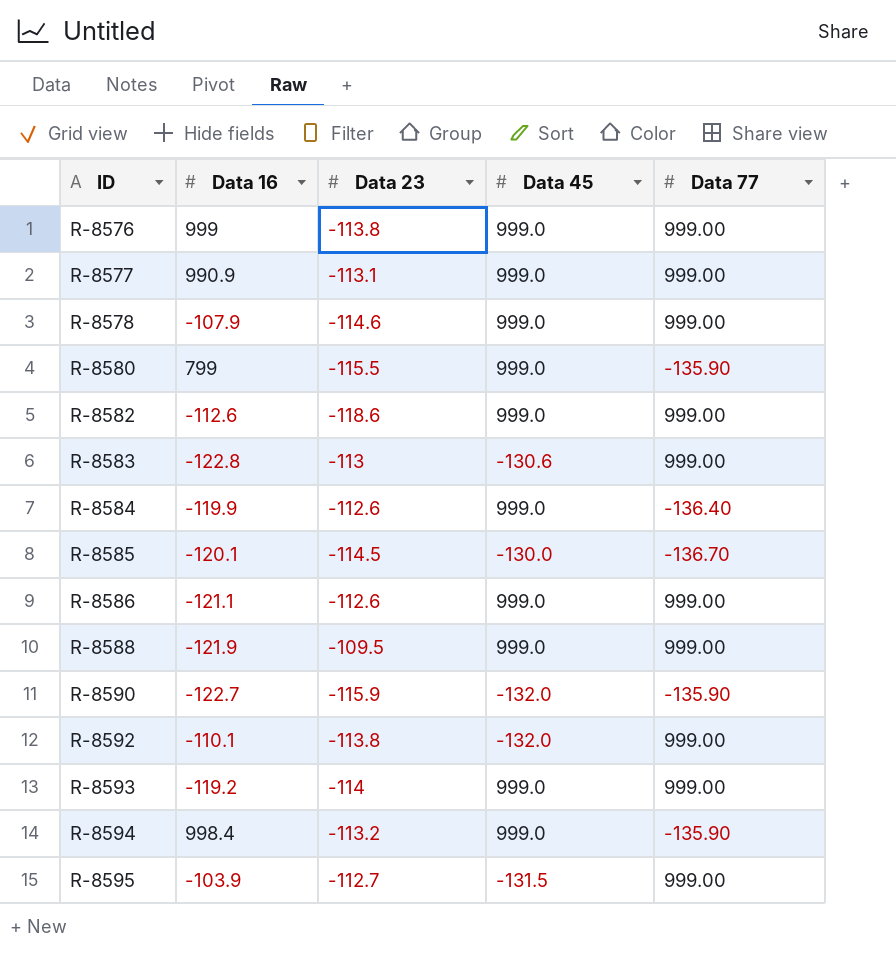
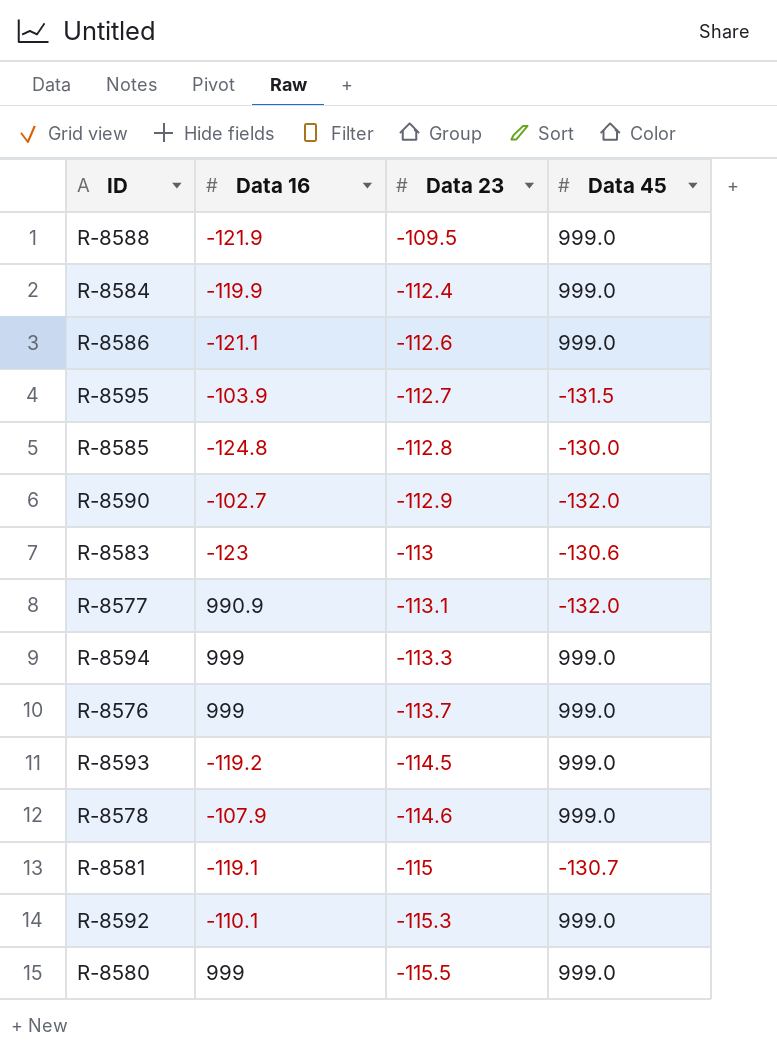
row order: ID ascending -> Data 23 descending
column Data 77 | position: 5 -> none
row R-8582: -112.6 | -118.6 | 999.0 | 999.00 -> none
R-8584 | Data 23: -112.6 -> -112.4
R-8585 | Data 16: -120.1 -> -124.8
R-8585 | Data 23: -114.5 -> -112.8
R-8590 | Data 16: -122.7 -> -102.7
R-8590 | Data 23: -115.9 -> -112.9
R-8583 | Data 16: -122.8 -> -123
R-8577 | Data 45: 999.0 -> -132.0
R-8594 | Data 16: 998.4 -> 999
R-8594 | Data 23: -113.2 -> -113.3
R-8576 | Data 23: -113.8 -> -113.7
R-8593 | Data 23: -114 -> -114.5
row R-8581: none -> -119.1 | -115 | -130.7
R-8592 | Data 23: -113.8 -> -115.3
R-8592 | Data 45: -132.0 -> 999.0
R-8580 | Data 16: 799 -> 999

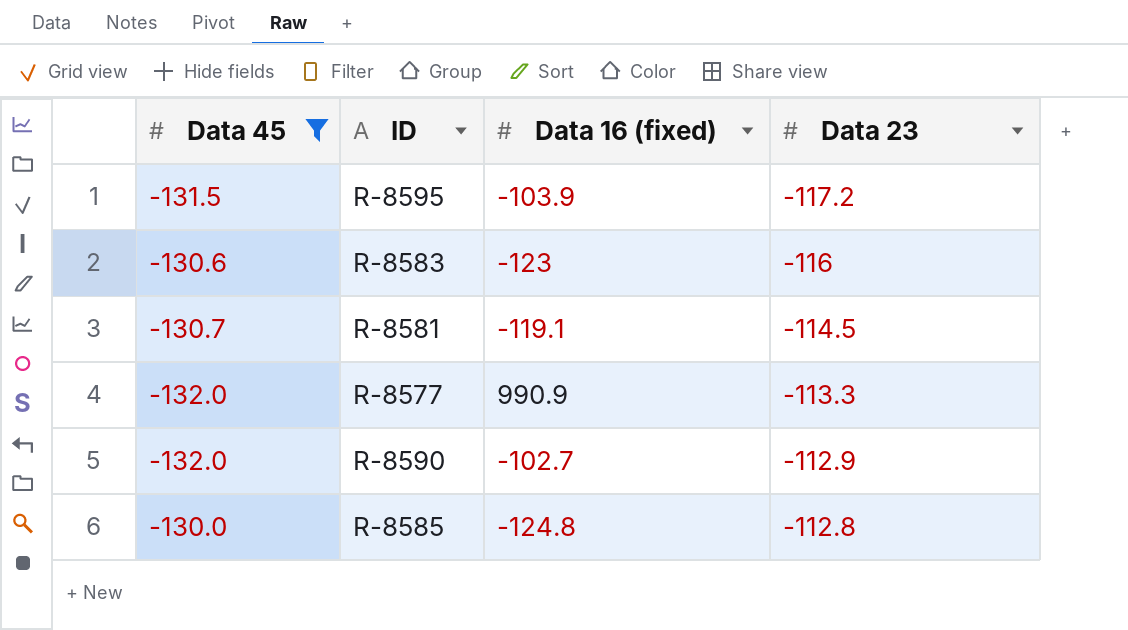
filter: none -> Data 45 != 999.0
row order: Data 23 descending -> Data 23 ascending
column Data 45 | position: 4 -> 1
column name: Data 16 -> Data 16 (fixed)
R-8595 | Data 23: -112.7 -> -117.2
R-8583 | Data 23: -113 -> -116
R-8581 | Data 23: -115 -> -114.5
R-8577 | Data 23: -113.1 -> -113.3

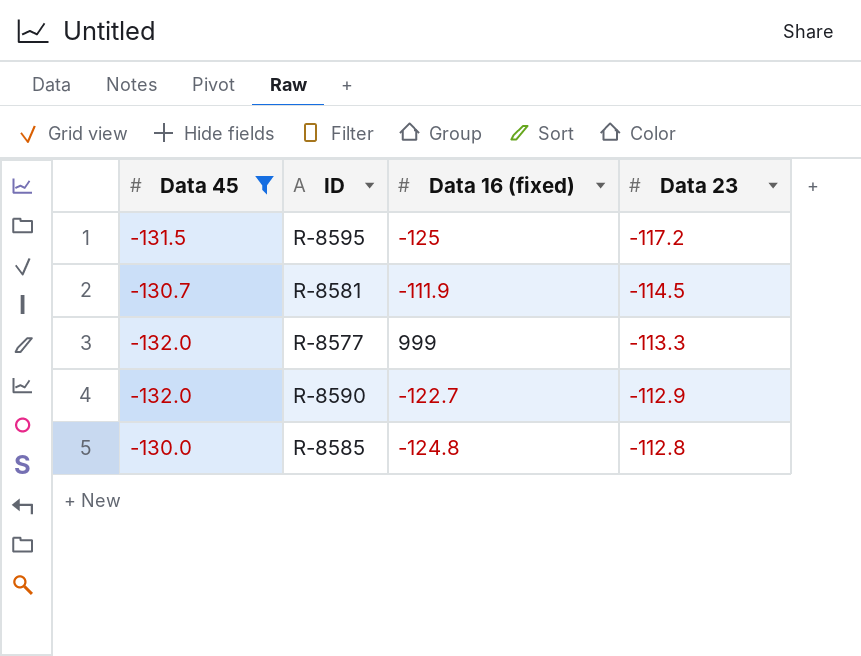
row R-8583: -130.6 | -123 | -116 -> none
R-8595 | Data 16 (fixed): -103.9 -> -125
R-8581 | Data 16 (fixed): -119.1 -> -111.9
R-8577 | Data 16 (fixed): 990.9 -> 999
R-8590 | Data 16 (fixed): -102.7 -> -122.7

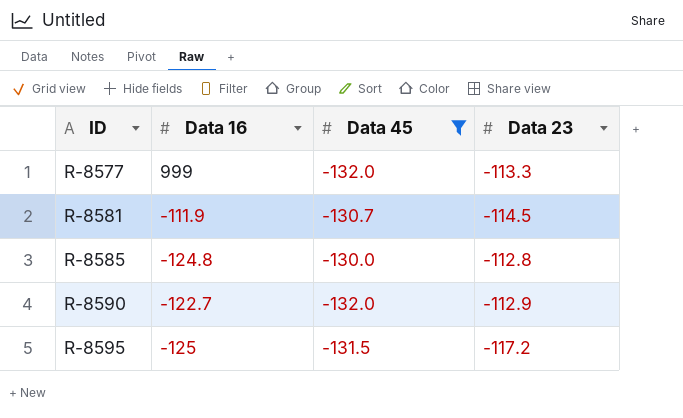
row order: Data 23 ascending -> ID ascending
column name: Data 16 (fixed) -> Data 16
column Data 45 | position: 1 -> 3

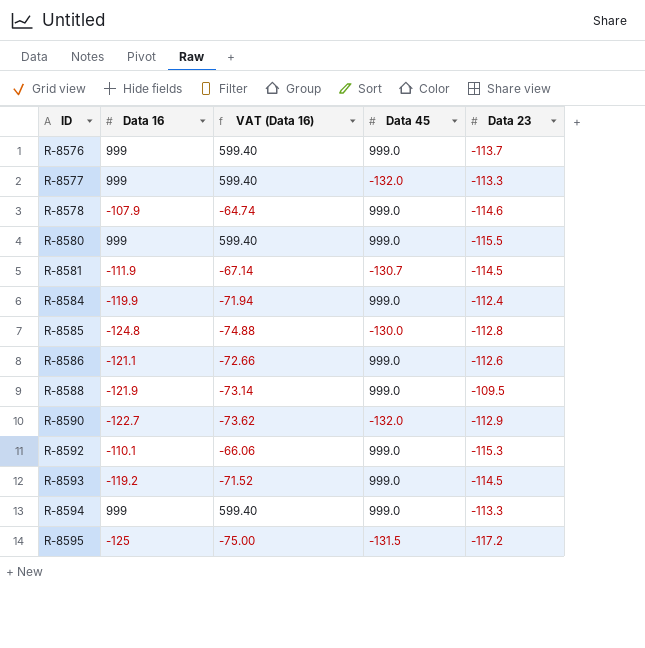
filter: Data 45 != 999.0 -> none
column VAT (Data 16) | formula: none -> [Data 16] * 0.6

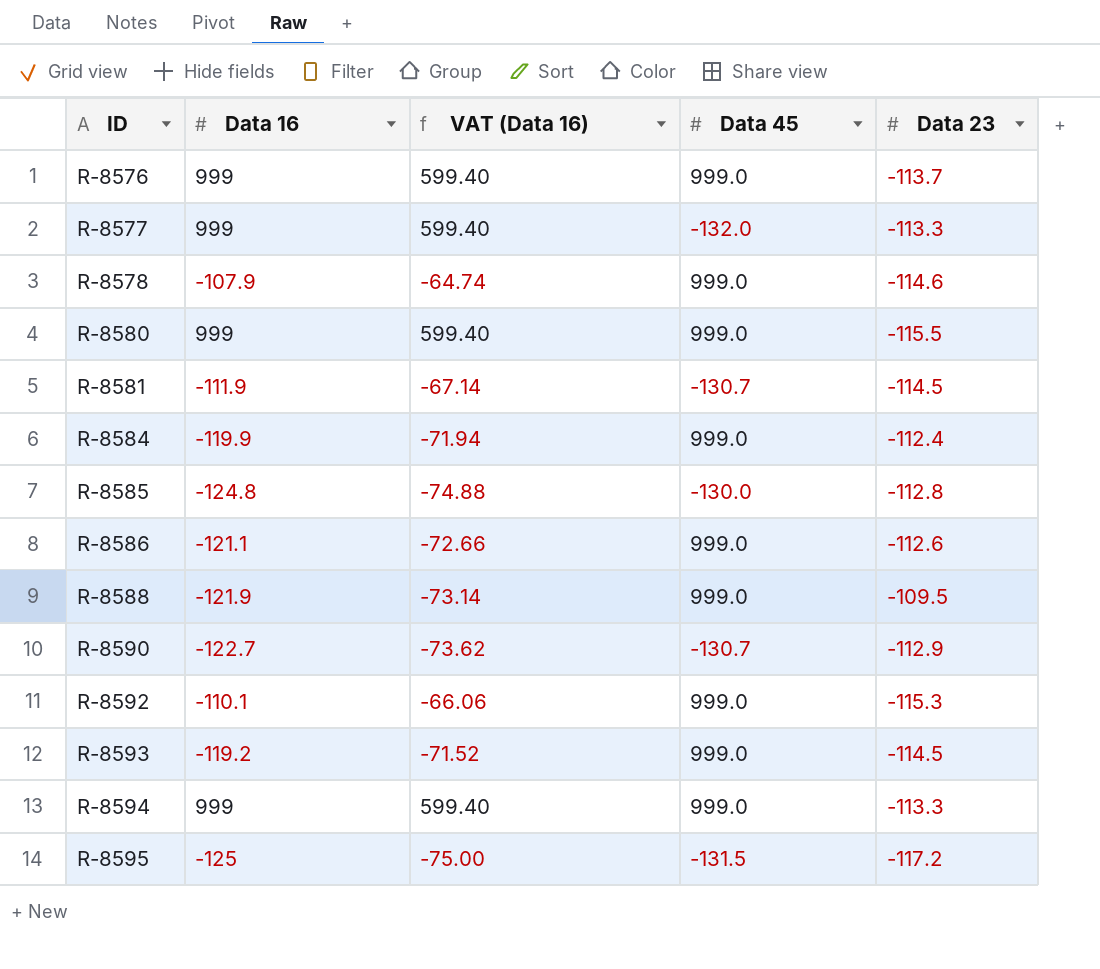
R-8590 | Data 45: -132.0 -> -130.7

